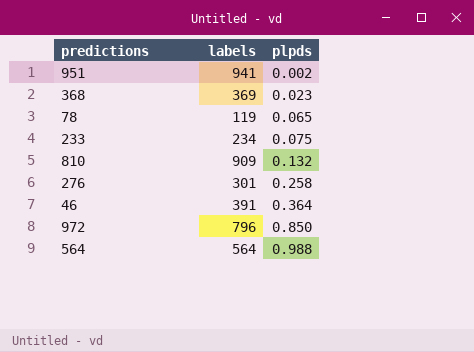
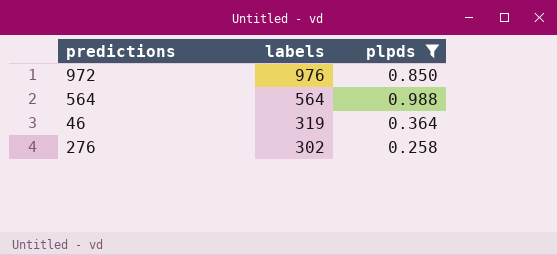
filter: none -> plpds >= 0.258
row order: plpds ascending -> labels descending
972 | labels: 796 -> 976
46 | labels: 391 -> 319
276 | labels: 301 -> 302

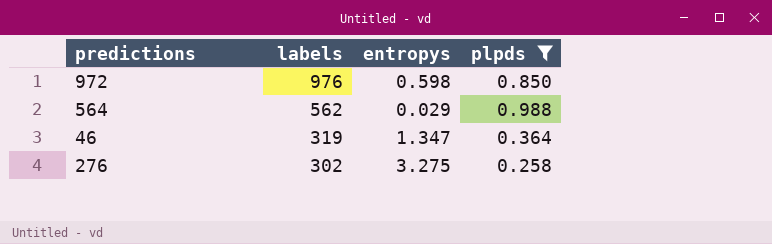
column entropys | position: none -> 3
564 | labels: 564 -> 562

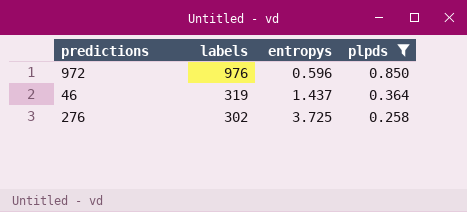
row 564: 562 | 0.029 | 0.988 -> none
972 | entropys: 0.598 -> 0.596
46 | entropys: 1.347 -> 1.437
276 | entropys: 3.275 -> 3.725

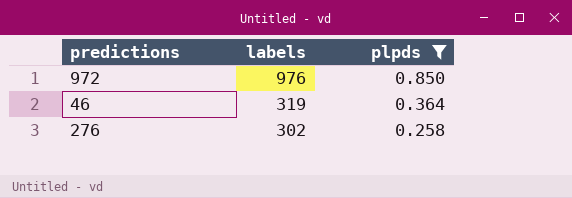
column entropys | position: 3 -> none

